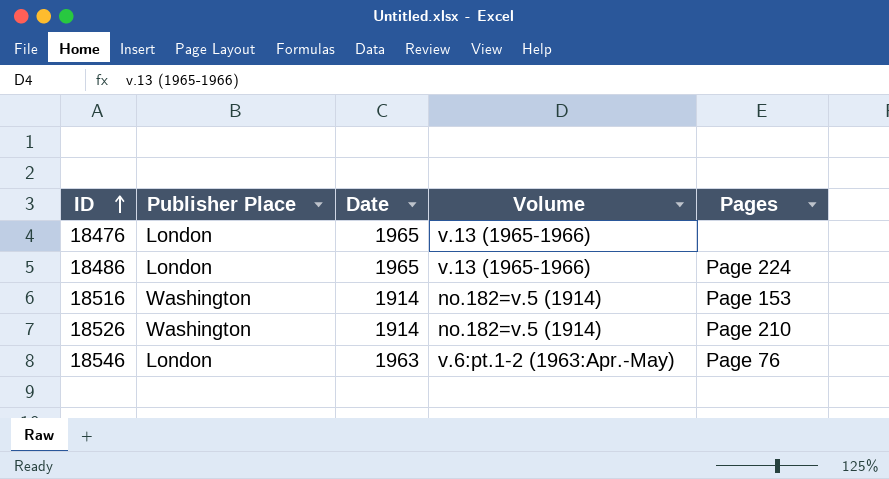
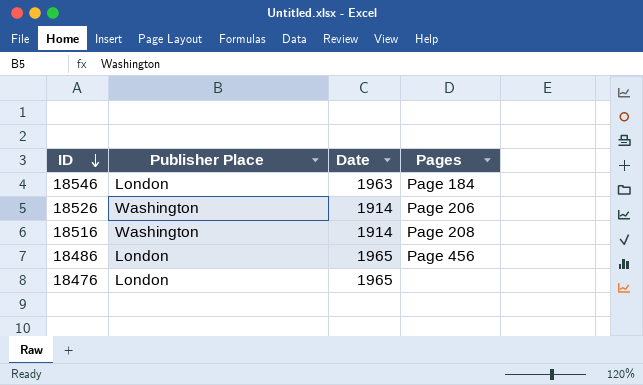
row order: ID ascending -> ID descending
column Volume | position: 4 -> none
18546 | Pages: Page 76 -> Page 184
18526 | Pages: Page 210 -> Page 206
18516 | Pages: Page 153 -> Page 208
18486 | Pages: Page 224 -> Page 456

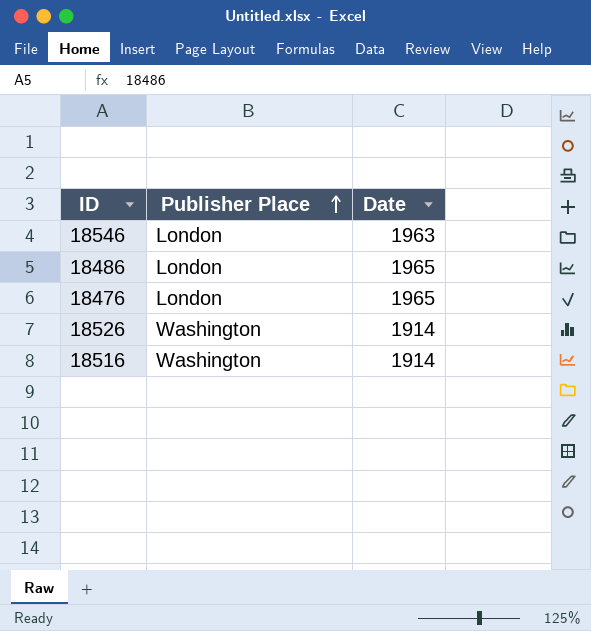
row order: ID descending -> Publisher Place ascending
column Pages | position: 4 -> none

